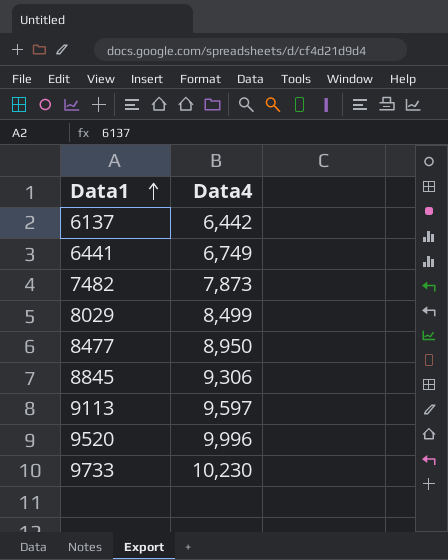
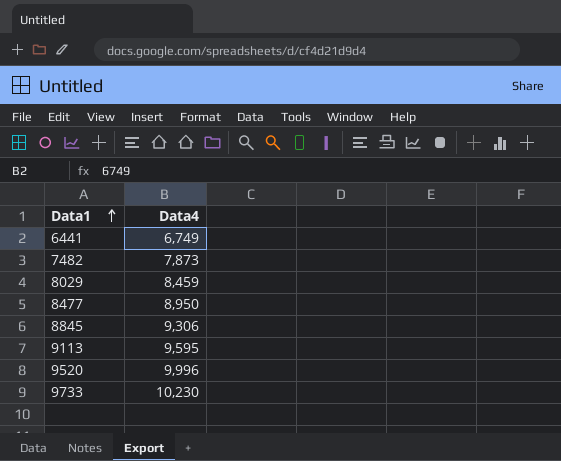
row 6137: 6,442 -> none
8029 | Data4: 8,499 -> 8,459
9113 | Data4: 9,597 -> 9,595

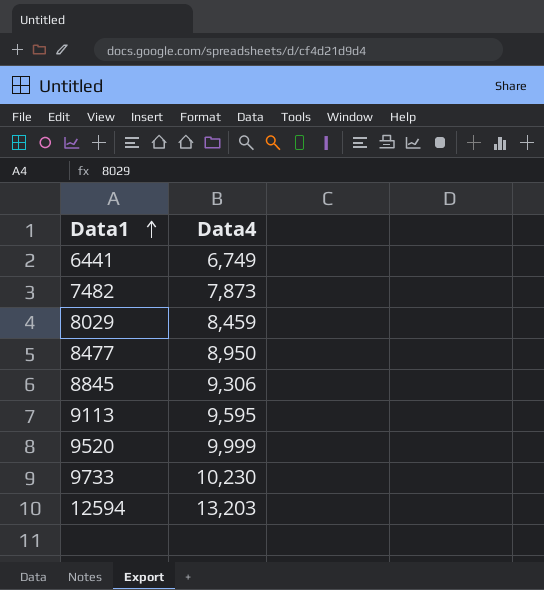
9520 | Data4: 9,996 -> 9,999
row 12594: none -> 13,203

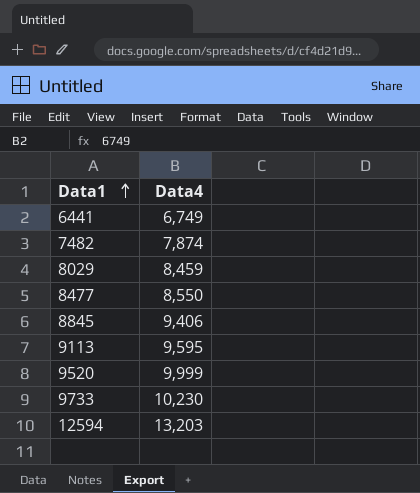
7482 | Data4: 7,873 -> 7,874
8477 | Data4: 8,950 -> 8,550
8845 | Data4: 9,306 -> 9,406

